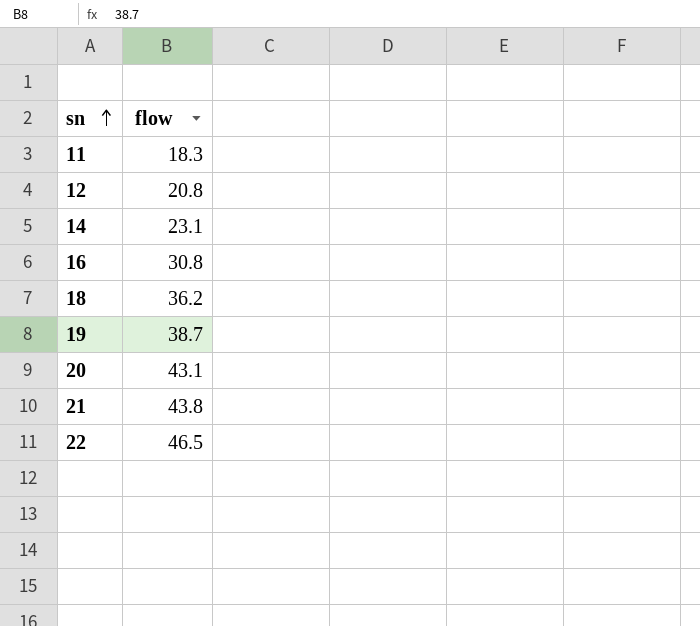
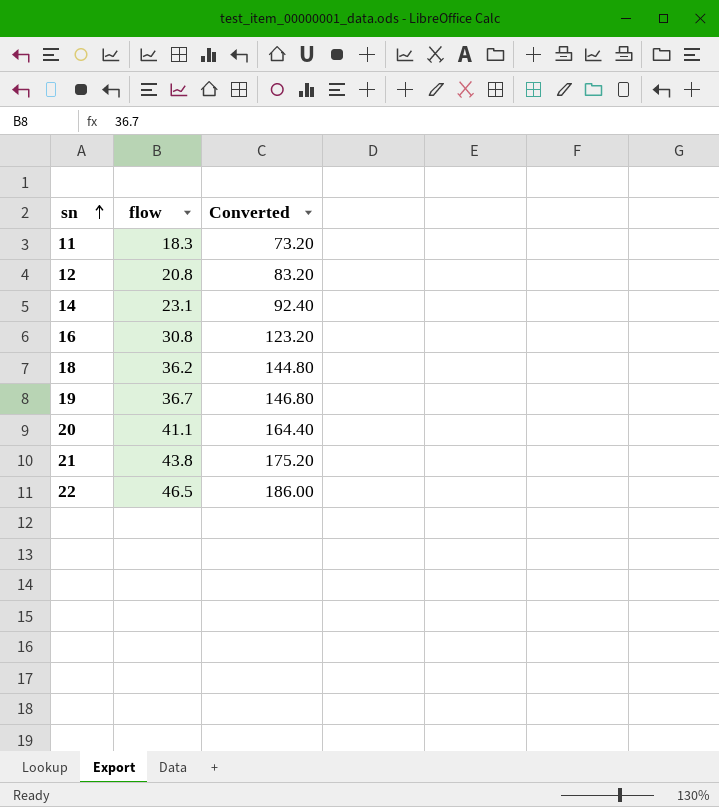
column Converted | formula: none -> [flow] * 4
19 | flow: 38.7 -> 36.7
20 | flow: 43.1 -> 41.1

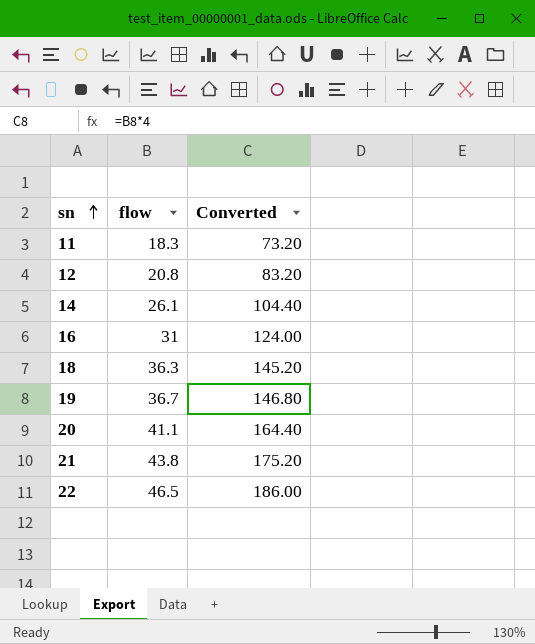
14 | flow: 23.1 -> 26.1
14 | Converted: 92.40 -> 104.40
16 | flow: 30.8 -> 31
16 | Converted: 123.20 -> 124.00
18 | flow: 36.2 -> 36.3
18 | Converted: 144.80 -> 145.20

